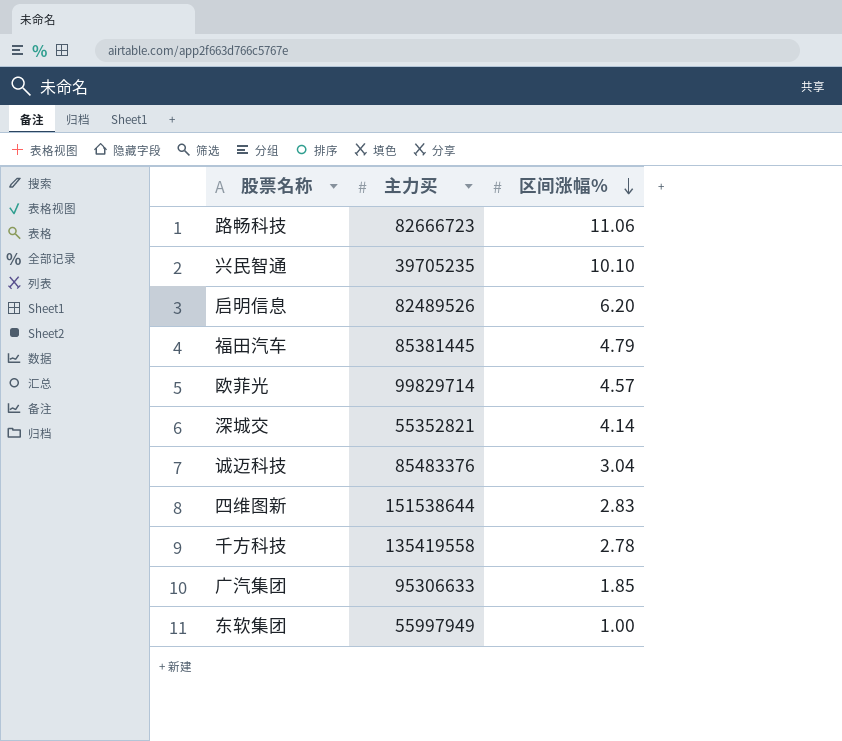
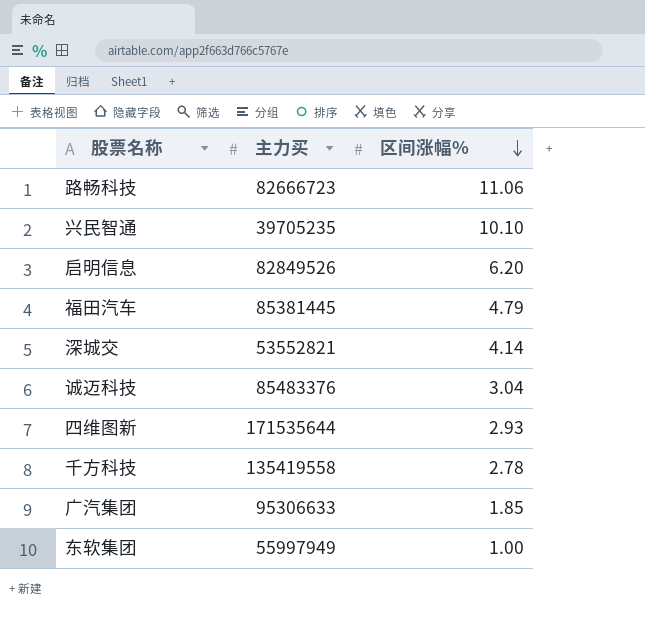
row 欧菲光: 99829714 | 4.57 -> none
启明信息 | 主力买: 82489526 -> 82849526
深城交 | 主力买: 55352821 -> 53552821
四维图新 | 主力买: 151538644 -> 171535644
四维图新 | 区间涨幅%: 2.83 -> 2.93

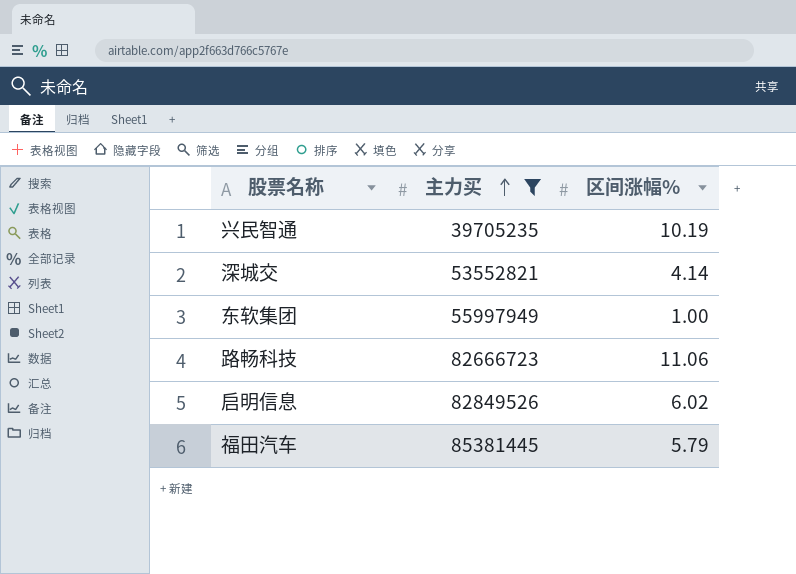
filter: none -> 主力买 <= 85381445
row order: 区间涨幅% descending -> 主力买 ascending
兴民智通 | 区间涨幅%: 10.10 -> 10.19
启明信息 | 区间涨幅%: 6.20 -> 6.02
福田汽车 | 区间涨幅%: 4.79 -> 5.79

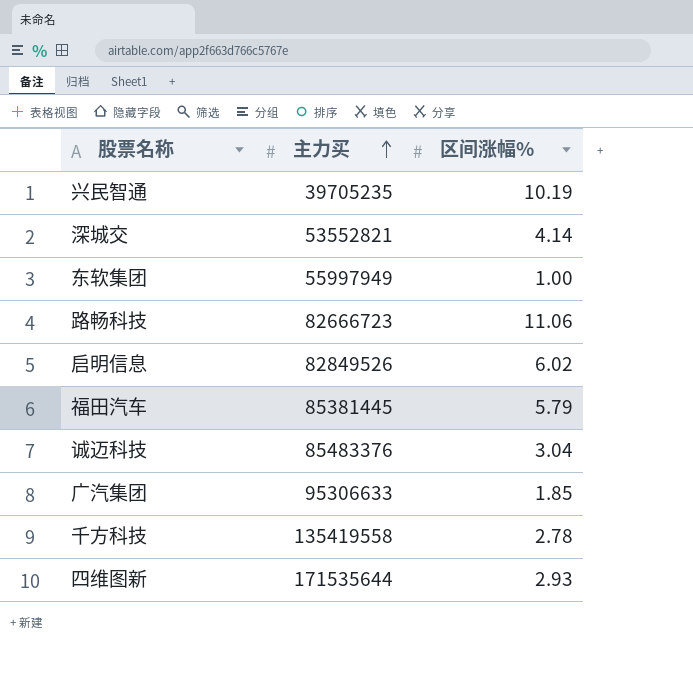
filter: 主力买 <= 85381445 -> none

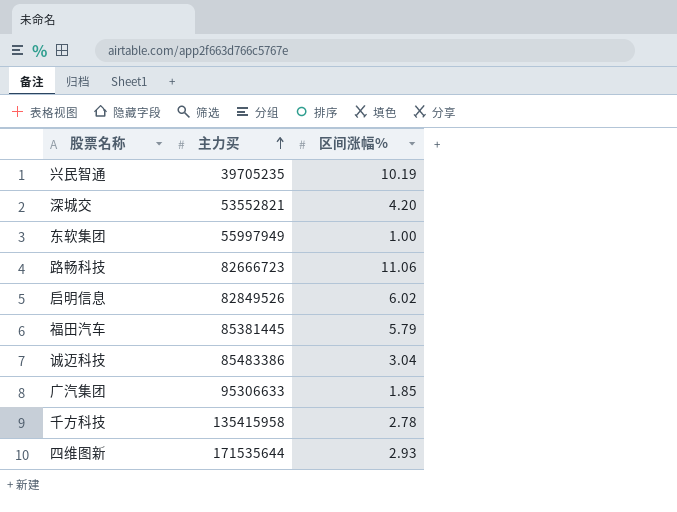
深城交 | 区间涨幅%: 4.14 -> 4.20
诚迈科技 | 主力买: 85483376 -> 85483386
千方科技 | 主力买: 135419558 -> 135415958

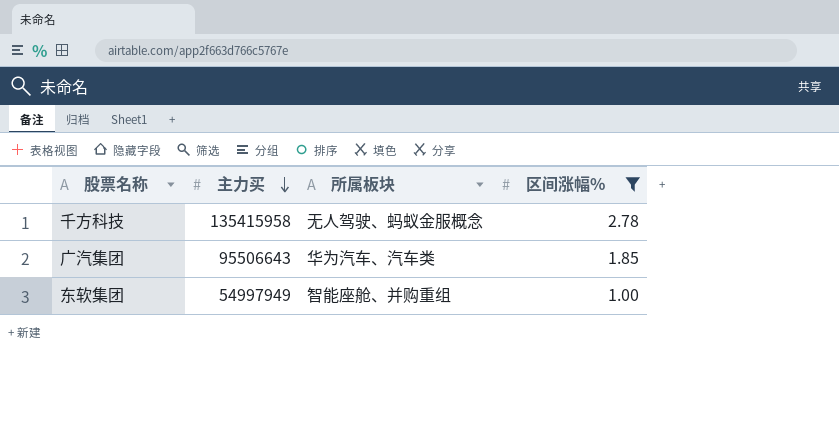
filter: none -> 区间涨幅% <= 2.78
row order: 主力买 ascending -> 主力买 descending
column 所属板块 | position: none -> 3
广汽集团 | 主力买: 95306633 -> 95506643
东软集团 | 主力买: 55997949 -> 54997949

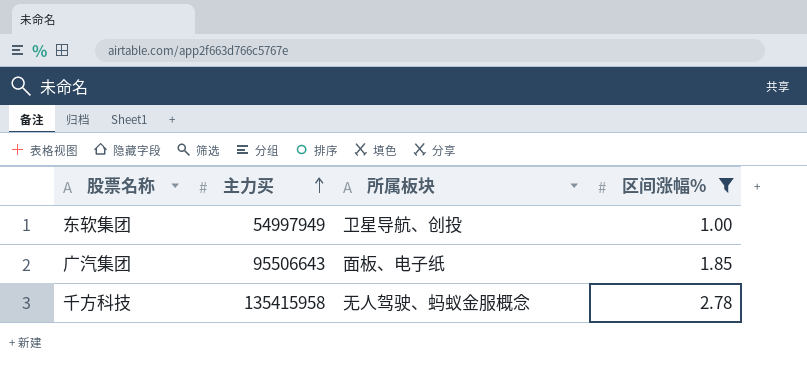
row order: 主力买 descending -> 主力买 ascending
东软集团 | 所属板块: 智能座舱、并购重组 -> 卫星导航、创投
广汽集团 | 所属板块: 华为汽车、汽车类 -> 面板、电子纸

